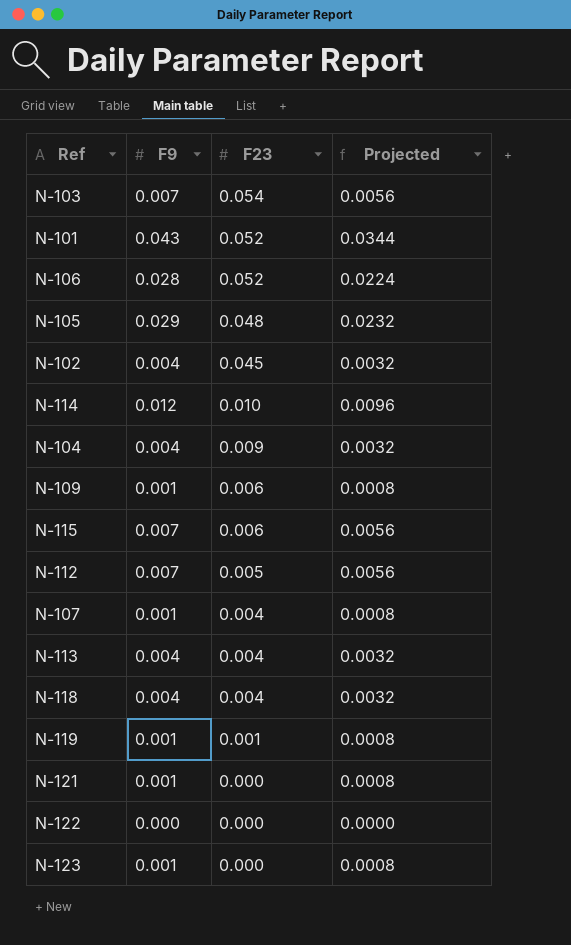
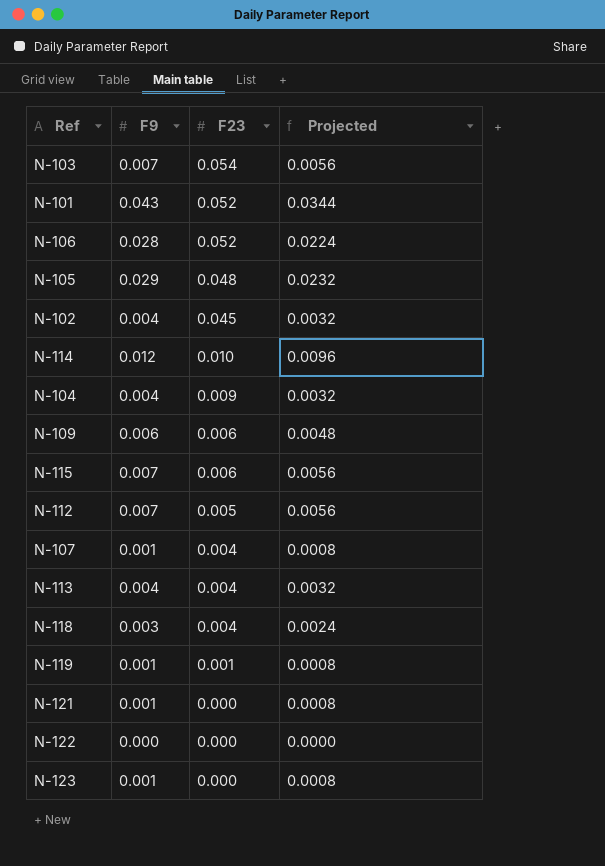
N-109 | F9: 0.001 -> 0.006
N-109 | Projected: 0.0008 -> 0.0048
N-118 | F9: 0.004 -> 0.003
N-118 | Projected: 0.0032 -> 0.0024

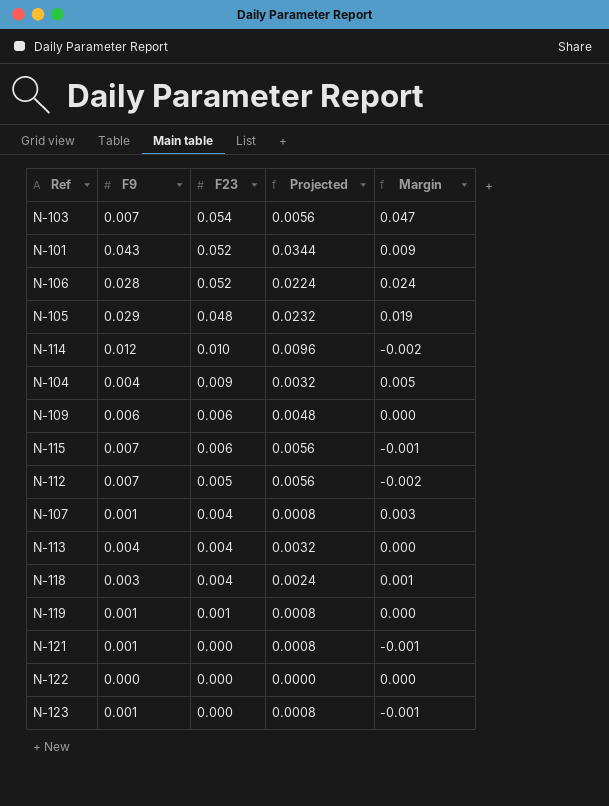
column Margin | formula: none -> [F23] - [F9]
row N-102: 0.004 | 0.045 | 0.0032 -> none

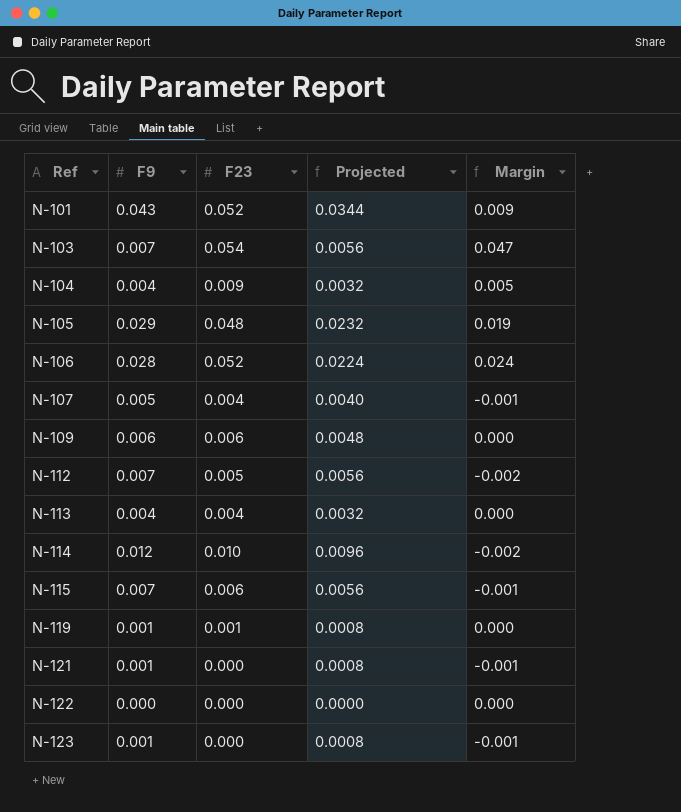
row order: F23 descending -> Ref ascending
row N-118: 0.003 | 0.004 | 0.0024 | 0.001 -> none
N-107 | F9: 0.001 -> 0.005
N-107 | Projected: 0.0008 -> 0.0040
N-107 | Margin: 0.003 -> -0.001

